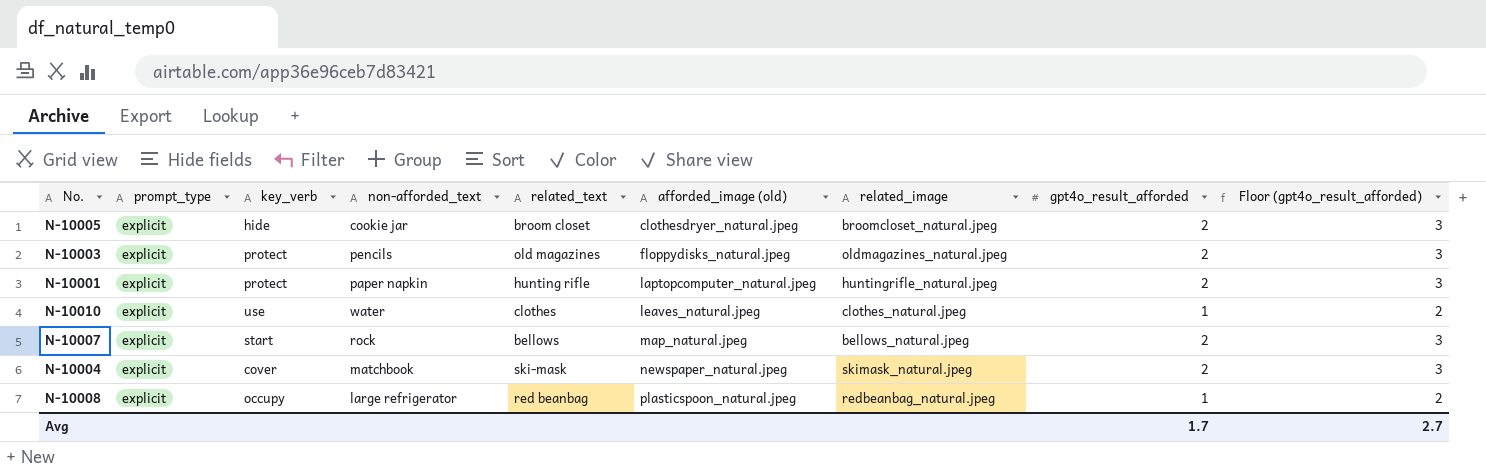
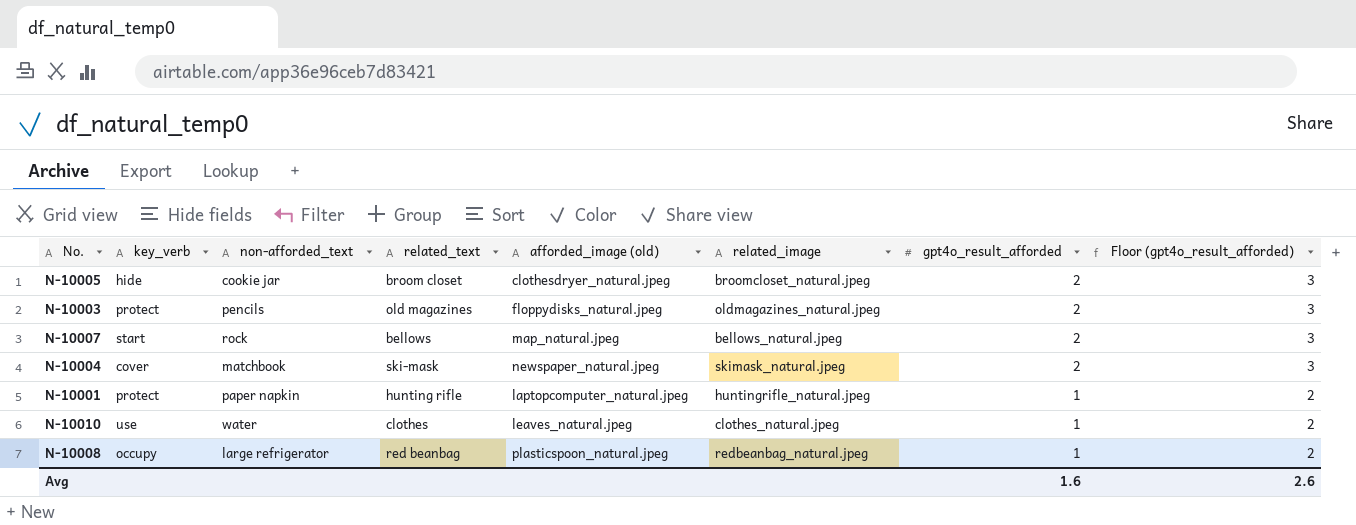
row order: afforded_image (old) ascending -> gpt4o_result_afforded descending
column prompt_type | position: 2 -> none
N-10001 | gpt4o_result_afforded: 2 -> 1
N-10001 | Floor (gpt4o_result_afforded): 3 -> 2
Avg | gpt4o_result_afforded: 1.7 -> 1.6
Avg | Floor (gpt4o_result_afforded): 2.7 -> 2.6

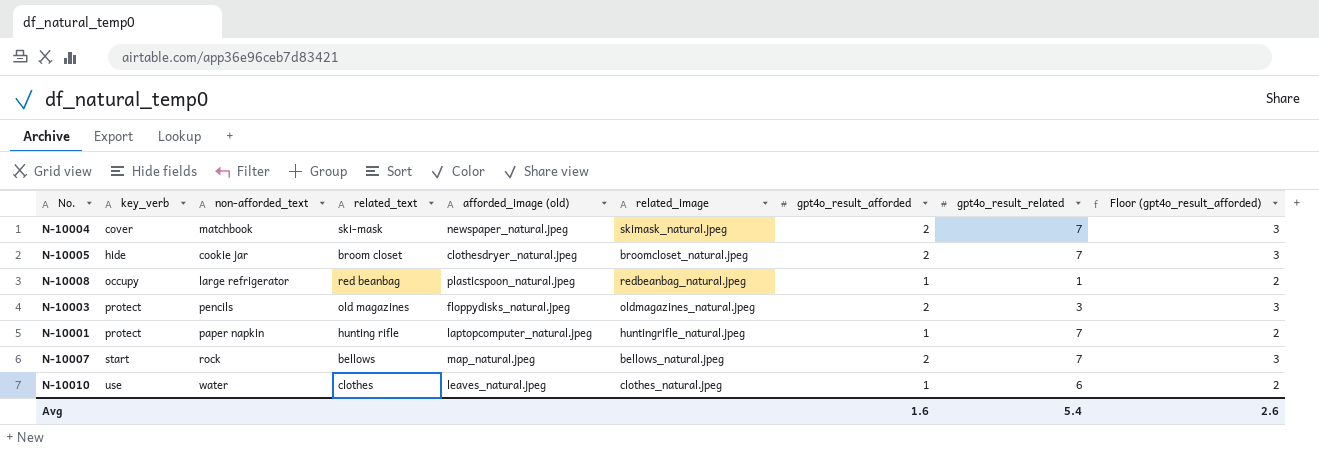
row order: gpt4o_result_afforded descending -> key_verb ascending
column gpt4o_result_related | position: none -> 8

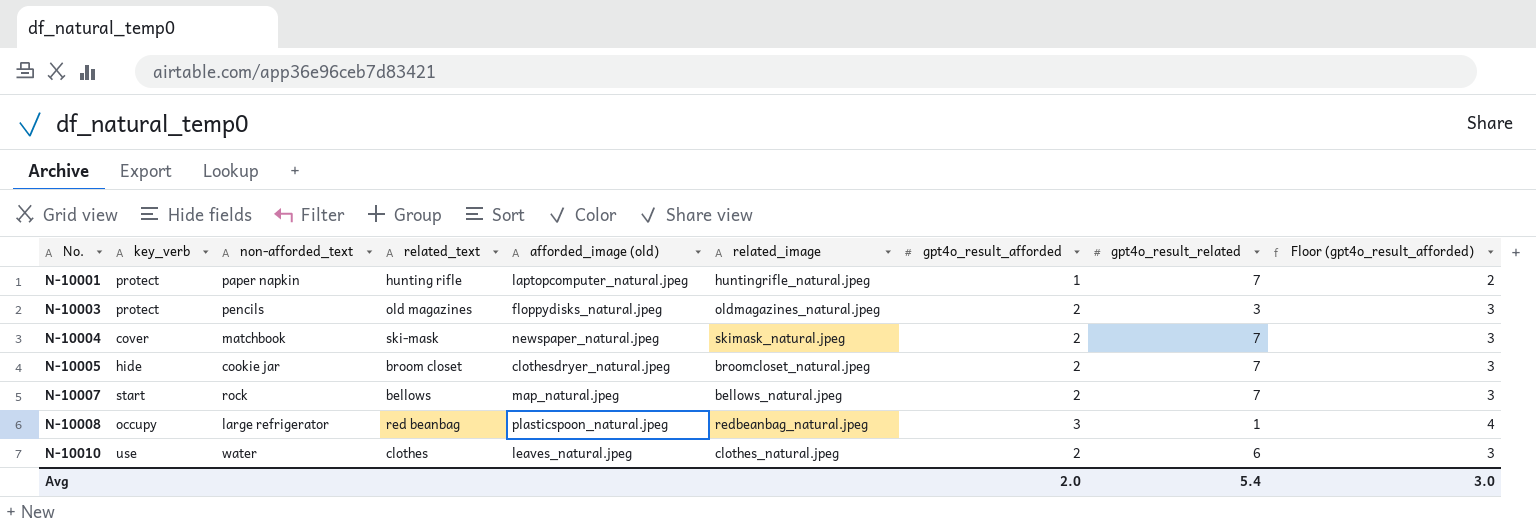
row order: key_verb ascending -> No. ascending
N-10008 | gpt4o_result_afforded: 1 -> 3
N-10008 | Floor (gpt4o_result_afforded): 2 -> 4
N-10010 | gpt4o_result_afforded: 1 -> 2
N-10010 | Floor (gpt4o_result_afforded): 2 -> 3
Avg | gpt4o_result_afforded: 1.6 -> 2.0
Avg | Floor (gpt4o_result_afforded): 2.6 -> 3.0

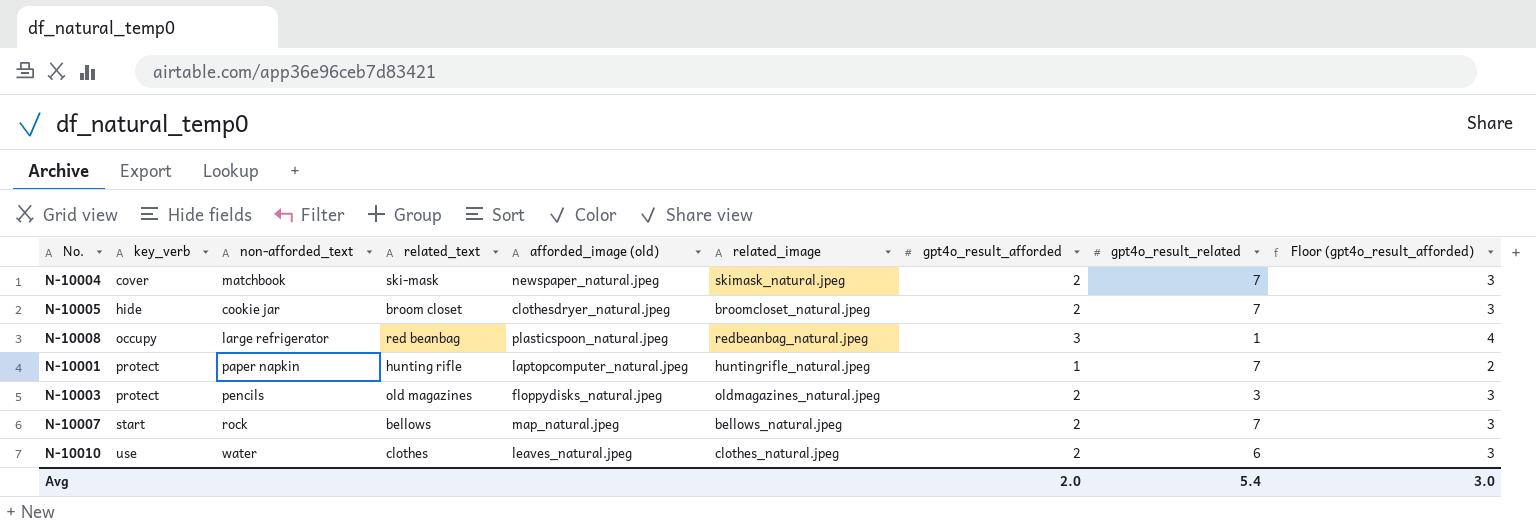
row order: No. ascending -> key_verb ascending

